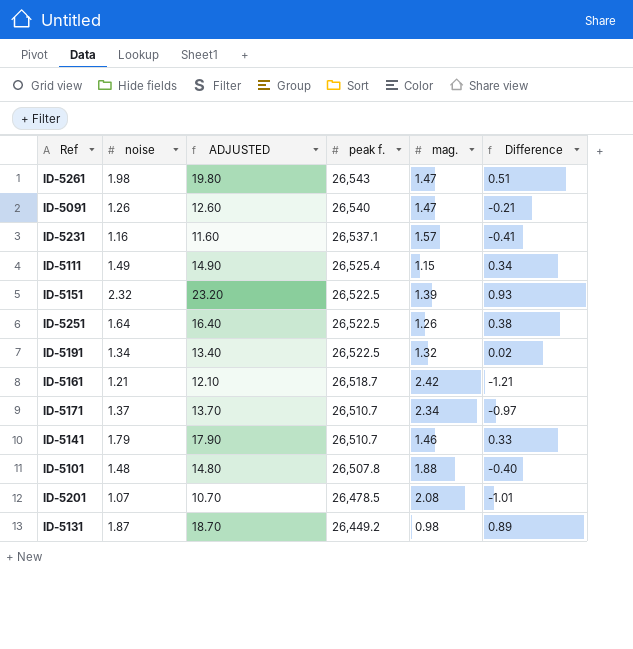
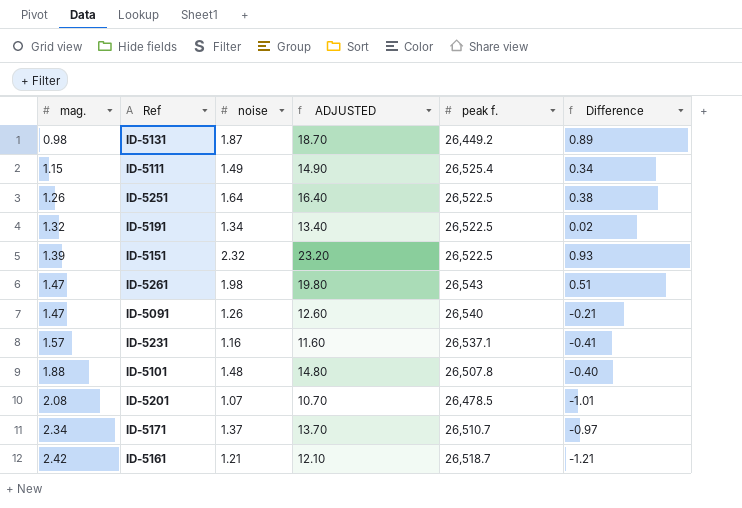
row order: peak f. descending -> mag. ascending
column mag. | position: 5 -> 1
row ID-5141: 1.79 | 17.90 | 26,510.7 | 1.46 | 0.33 -> none

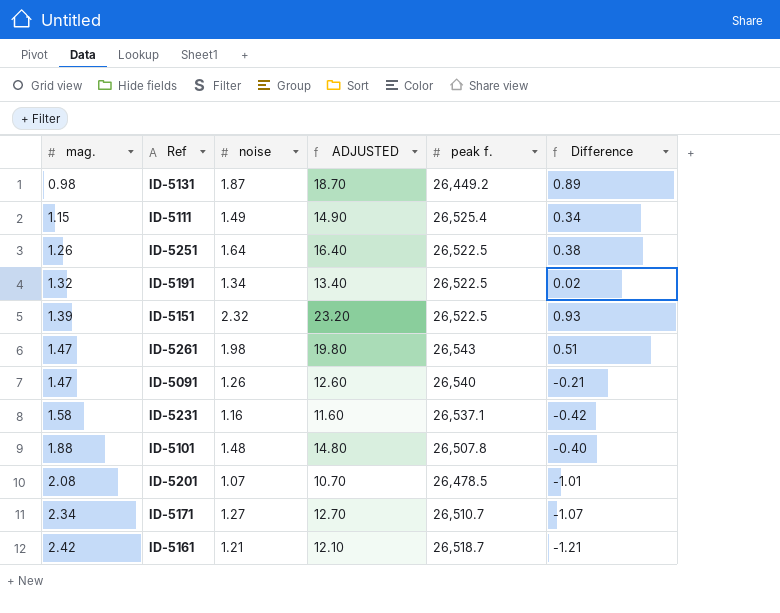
ID-5231 | mag.: 1.57 -> 1.58
ID-5231 | Difference: -0.41 -> -0.42
ID-5171 | noise: 1.37 -> 1.27
ID-5171 | ADJUSTED: 13.70 -> 12.70
ID-5171 | Difference: -0.97 -> -1.07

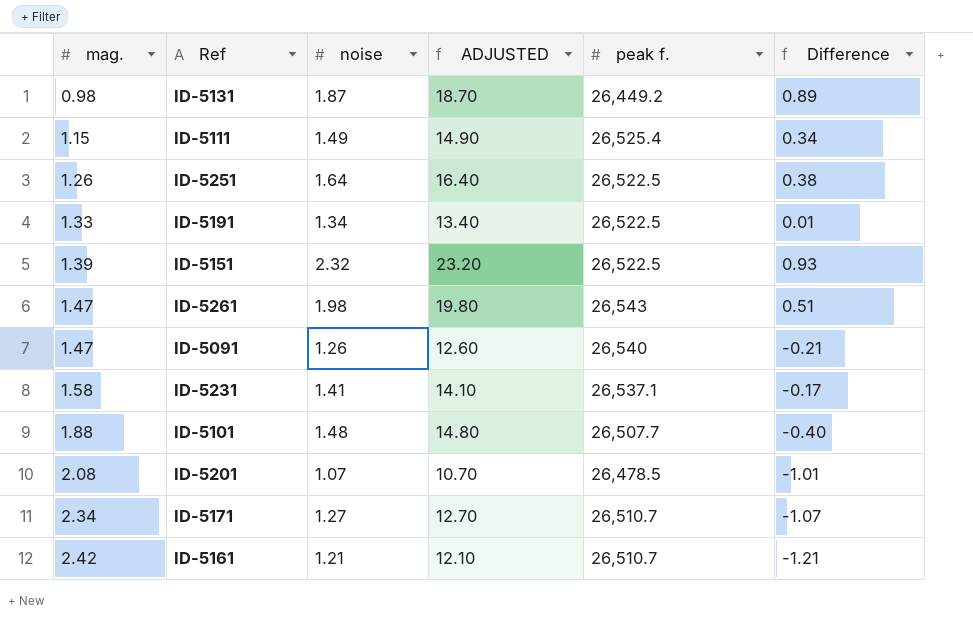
ID-5191 | mag.: 1.32 -> 1.33
ID-5191 | Difference: 0.02 -> 0.01
ID-5231 | noise: 1.16 -> 1.41
ID-5231 | ADJUSTED: 11.60 -> 14.10
ID-5231 | Difference: -0.42 -> -0.17
ID-5101 | peak f.: 26,507.8 -> 26,507.7
ID-5161 | peak f.: 26,518.7 -> 26,510.7

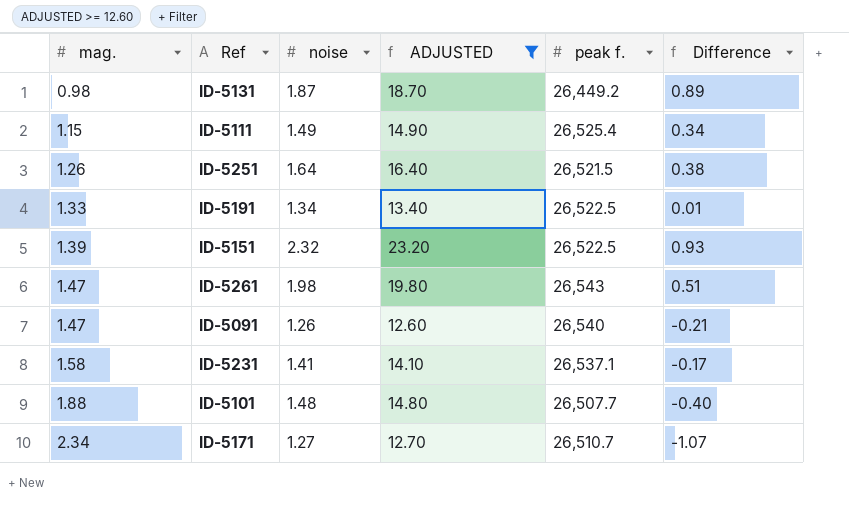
filter: none -> ADJUSTED >= 12.60
ID-5251 | peak f.: 26,522.5 -> 26,521.5

